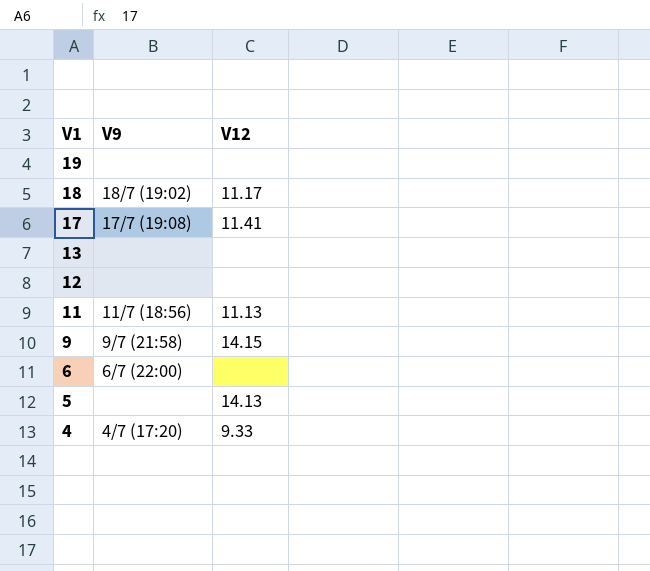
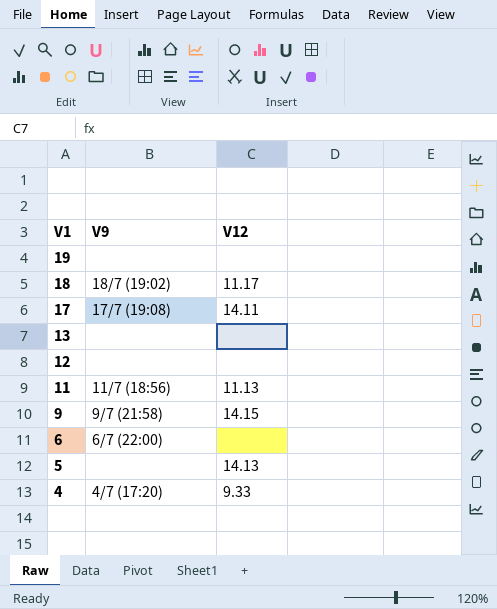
17 | V12: 11.41 -> 14.11

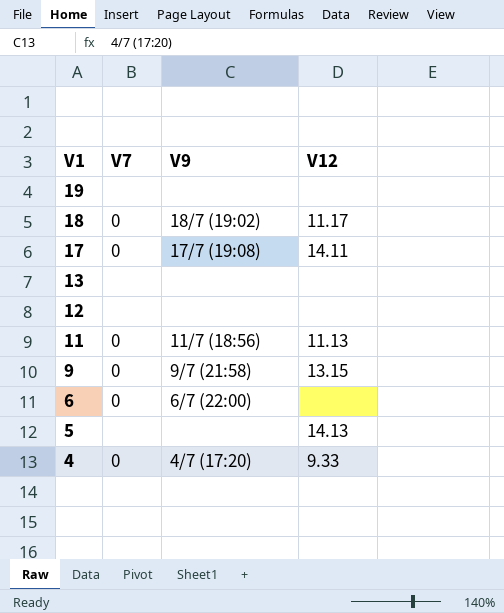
column V7 | position: none -> 2
9 | V12: 14.15 -> 13.15

